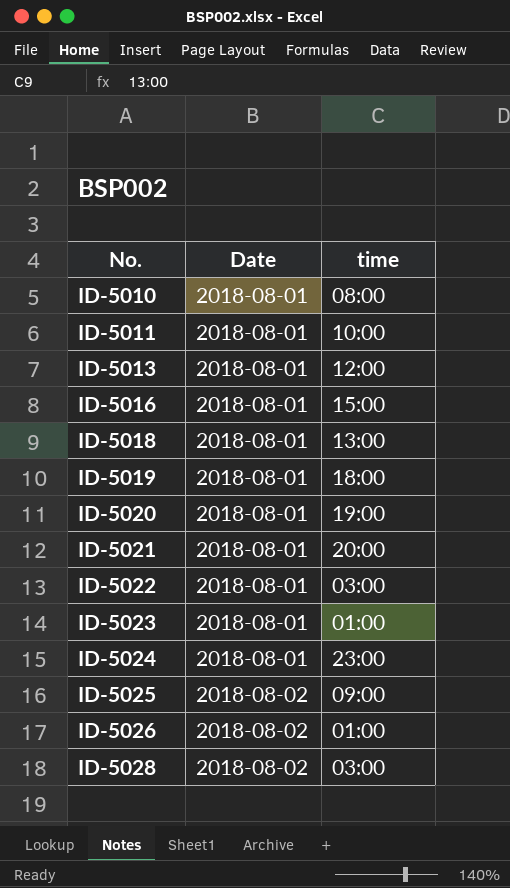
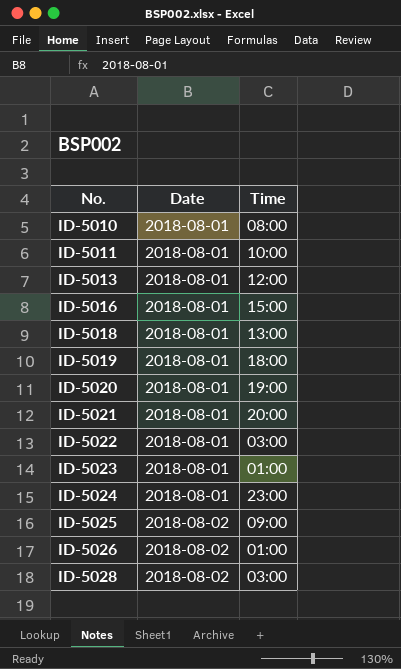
column name: time -> Time

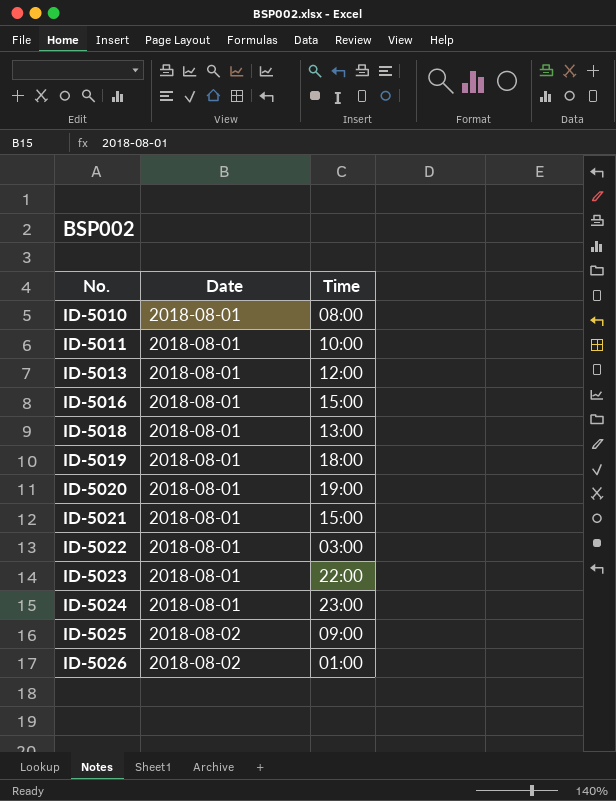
row ID-5028: 2018-08-02 | 03:00 -> none
ID-5021 | Time: 20:00 -> 15:00
ID-5023 | Time: 01:00 -> 22:00

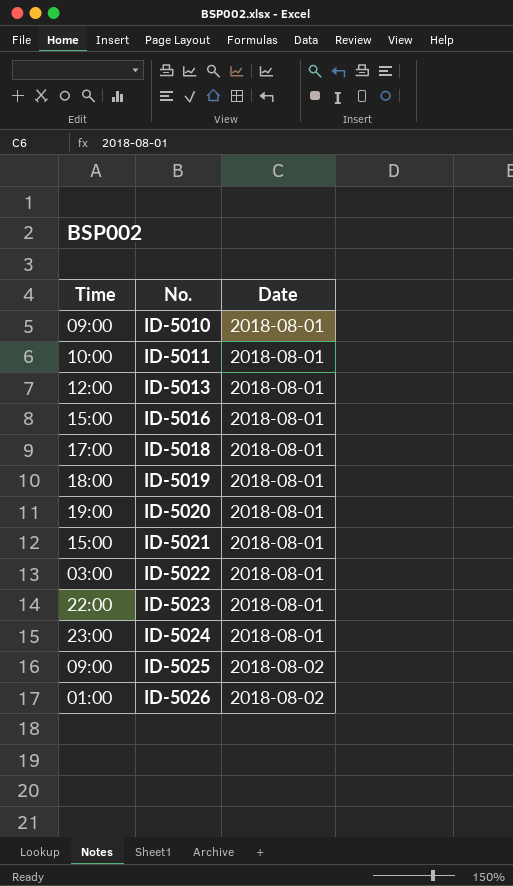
column Time | position: 3 -> 1
ID-5010 | Time: 08:00 -> 09:00
ID-5018 | Time: 13:00 -> 17:00

